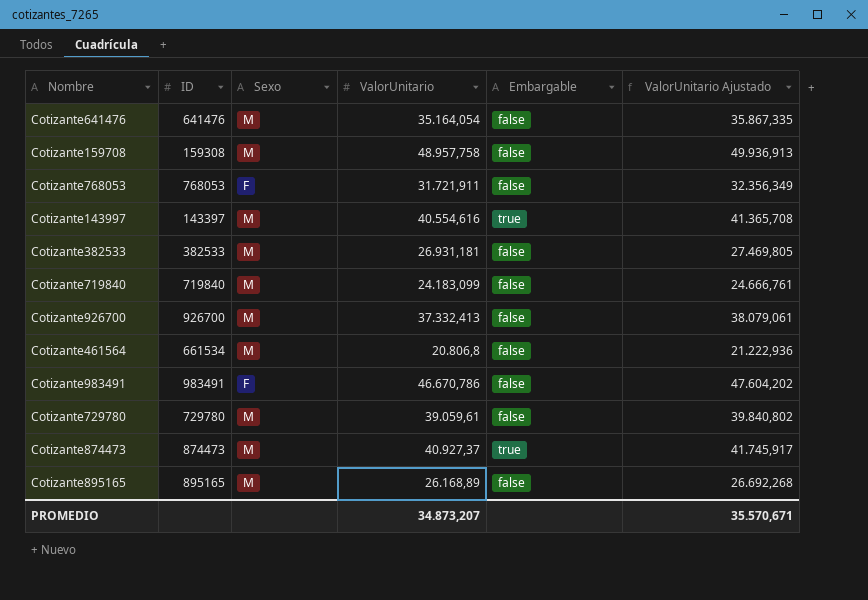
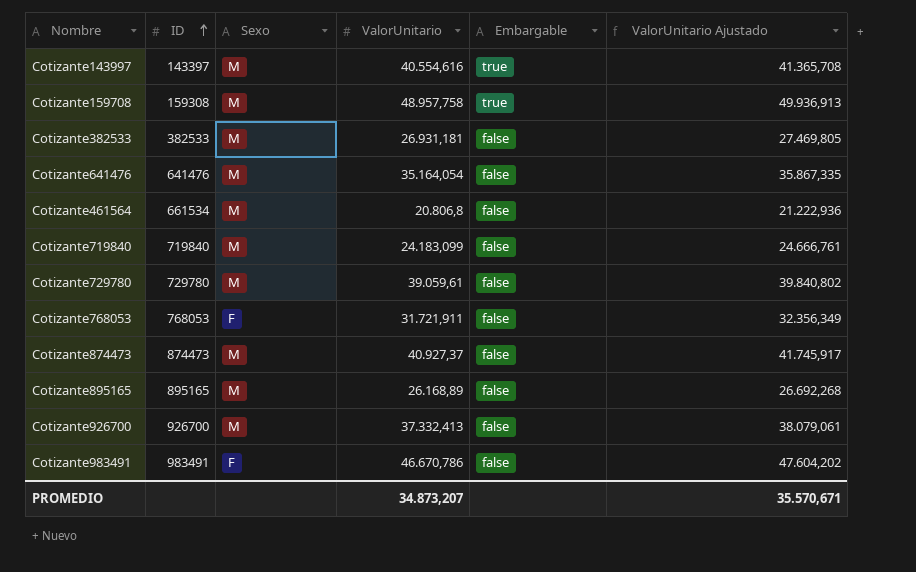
row order: none -> ID ascending
Cotizante159708 | Embargable: false -> true
Cotizante874473 | Embargable: true -> false

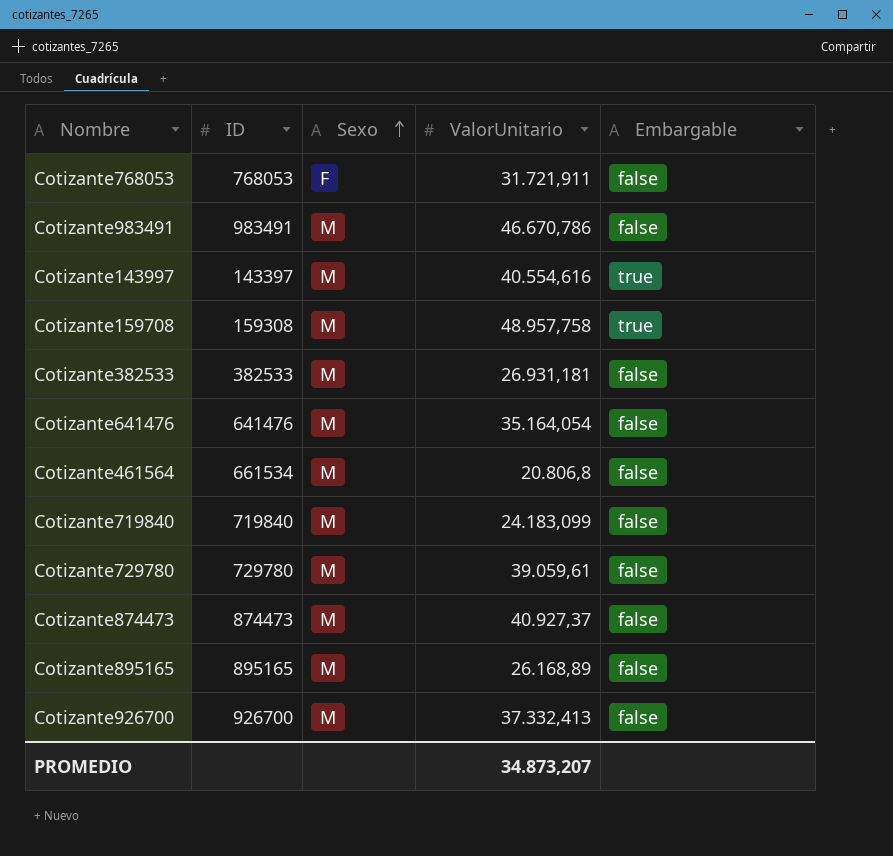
row order: ID ascending -> Sexo ascending
column ValorUnitario Ajustado | formula: [ValorUnitario] * 1,02 -> none
Cotizante983491 | Sexo: F -> M

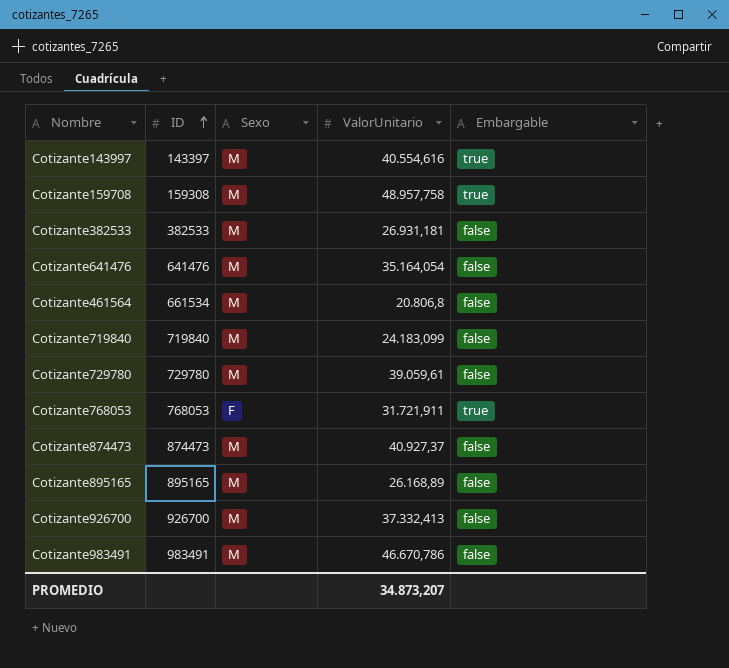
row order: Sexo ascending -> ID ascending
Cotizante768053 | Embargable: false -> true

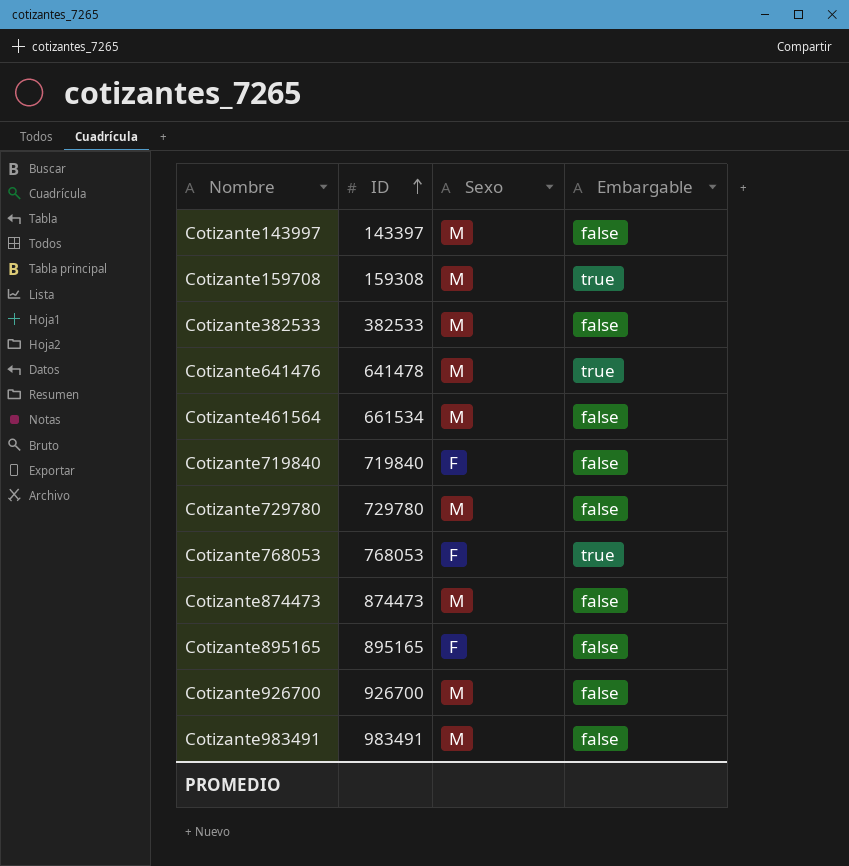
column ValorUnitario | position: 4 -> none
Cotizante143997 | Embargable: true -> false
Cotizante641476 | ID: 641476 -> 641478
Cotizante641476 | Embargable: false -> true
Cotizante719840 | Sexo: M -> F
Cotizante895165 | Sexo: M -> F

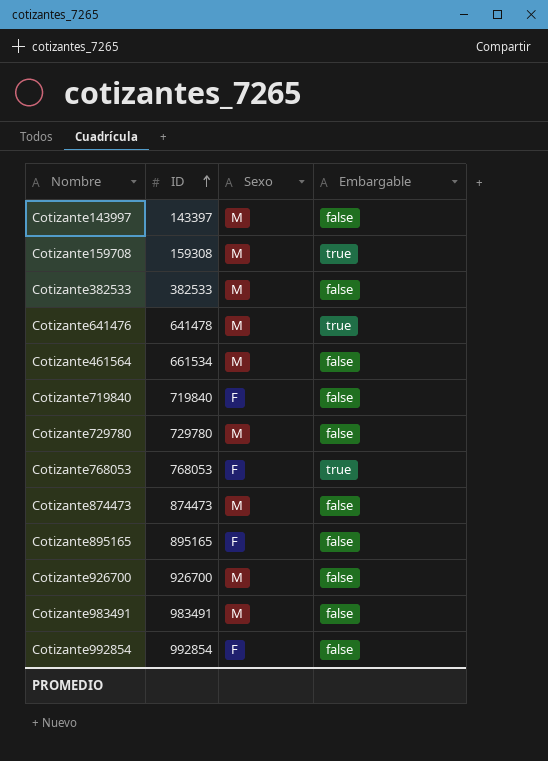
row Cotizante992854: none -> 992854 | F | false

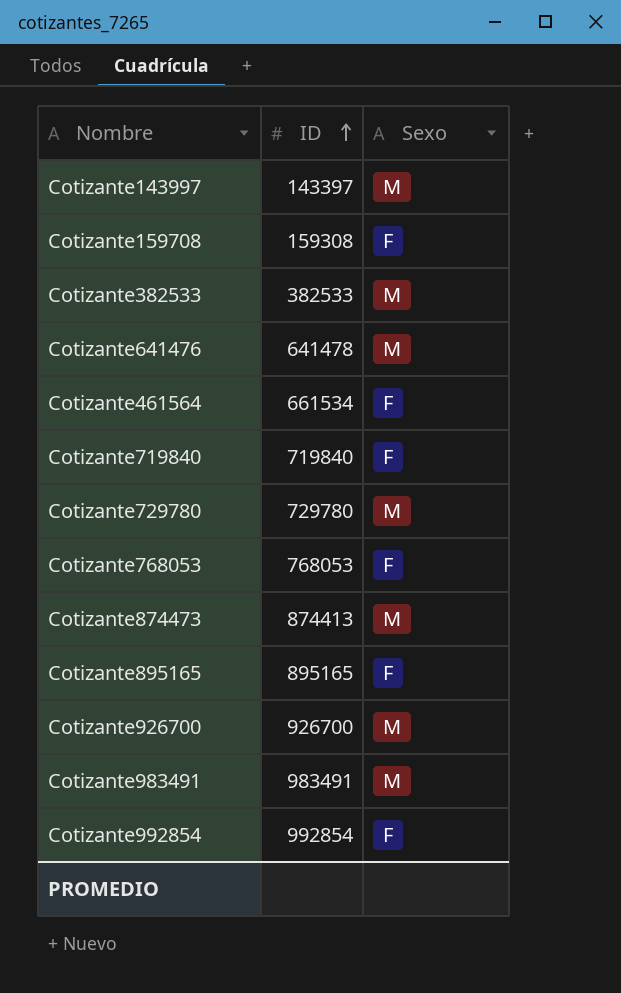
column Embargable | position: 4 -> none
Cotizante159708 | Sexo: M -> F
Cotizante461564 | Sexo: M -> F
Cotizante874473 | ID: 874473 -> 874413

